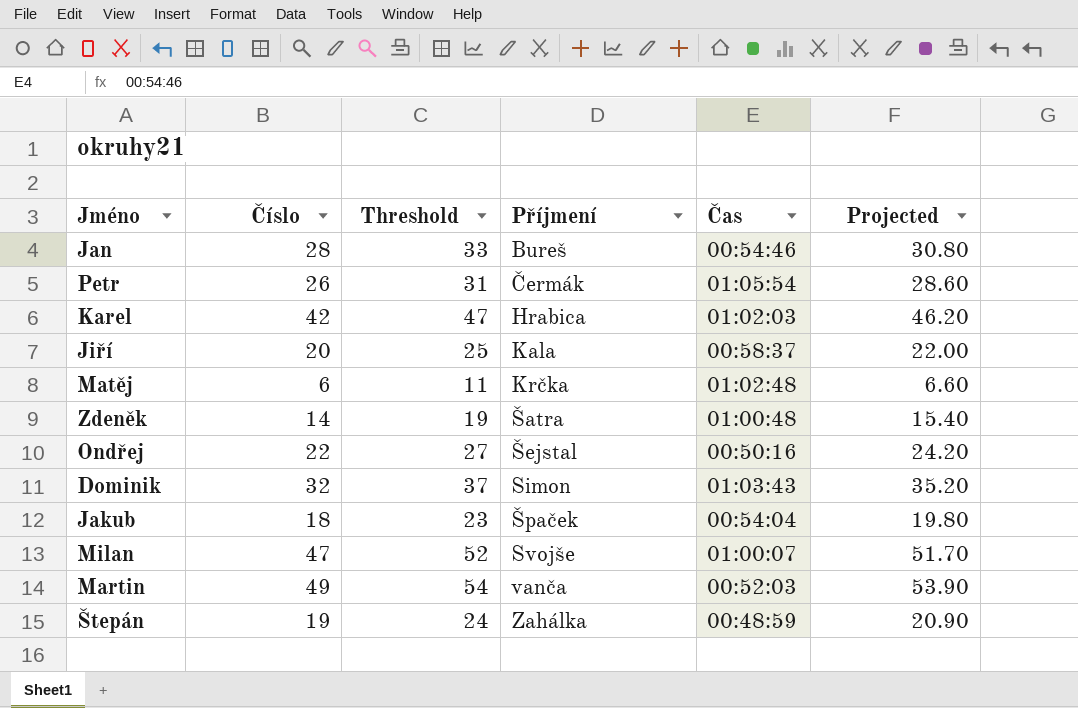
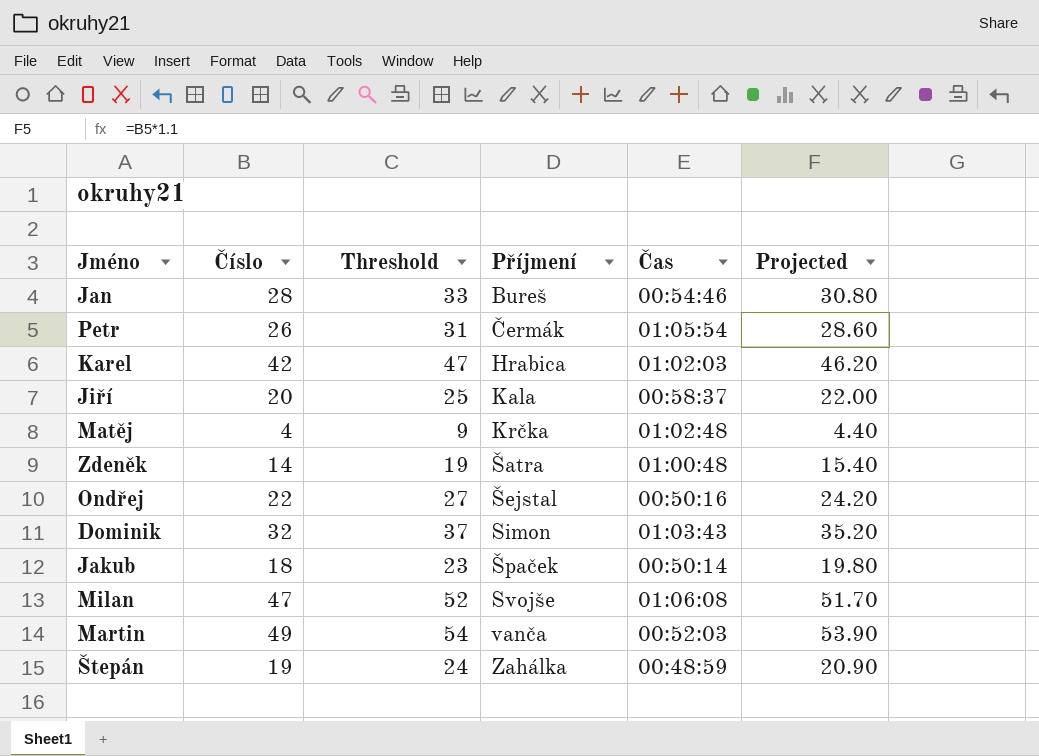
Matěj | Číslo: 6 -> 4
Matěj | Threshold: 11 -> 9
Matěj | Projected: 6.60 -> 4.40
Jakub | Čas: 00:54:04 -> 00:50:14
Milan | Čas: 01:00:07 -> 01:06:08

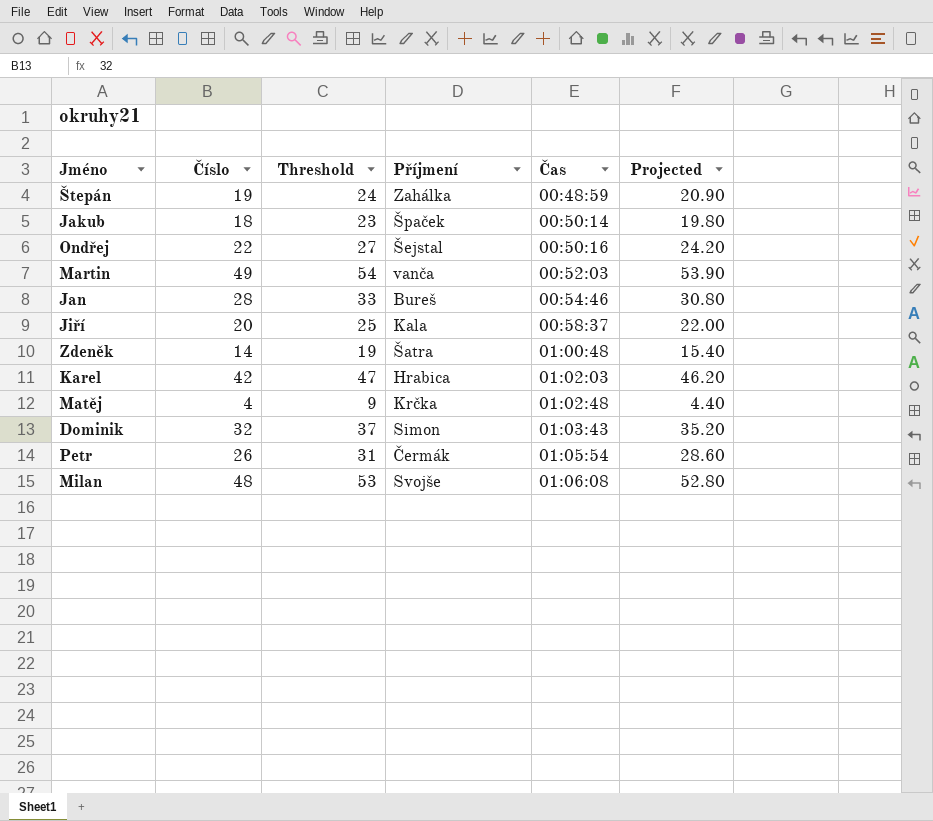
row order: Příjmení ascending -> Čas ascending
Milan | Číslo: 47 -> 48
Milan | Threshold: 52 -> 53
Milan | Projected: 51.70 -> 52.80

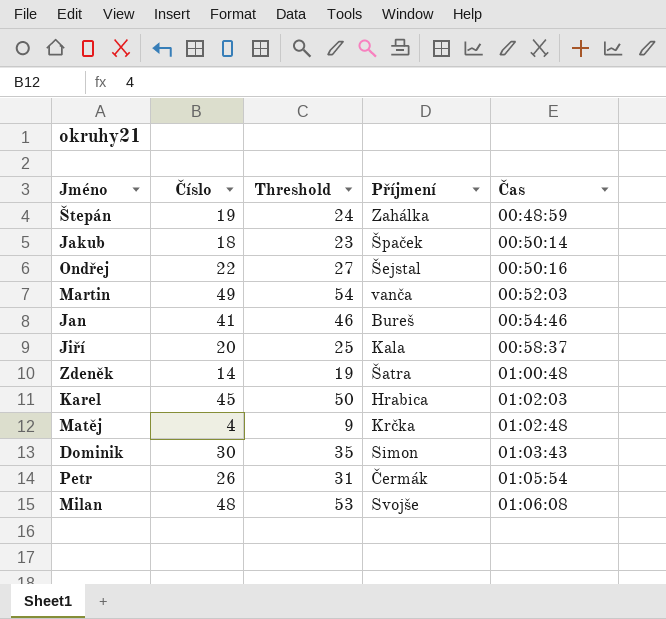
column Projected | formula: [Číslo] * 1.1 -> none
Jan | Číslo: 28 -> 41
Jan | Threshold: 33 -> 46
Karel | Číslo: 42 -> 45
Karel | Threshold: 47 -> 50
Dominik | Číslo: 32 -> 30
Dominik | Threshold: 37 -> 35

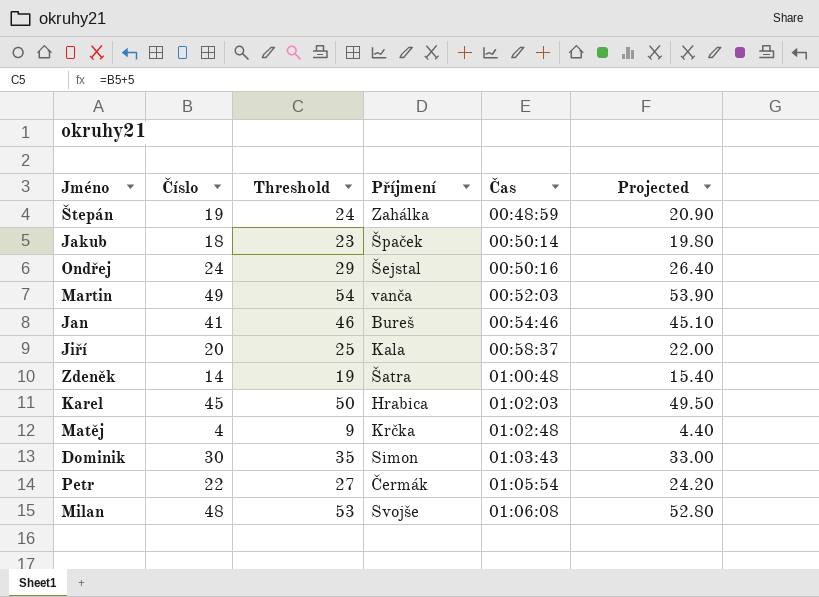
column Projected | formula: none -> [Číslo] * 1.1
Ondřej | Číslo: 22 -> 24
Ondřej | Threshold: 27 -> 29
Petr | Číslo: 26 -> 22
Petr | Threshold: 31 -> 27

